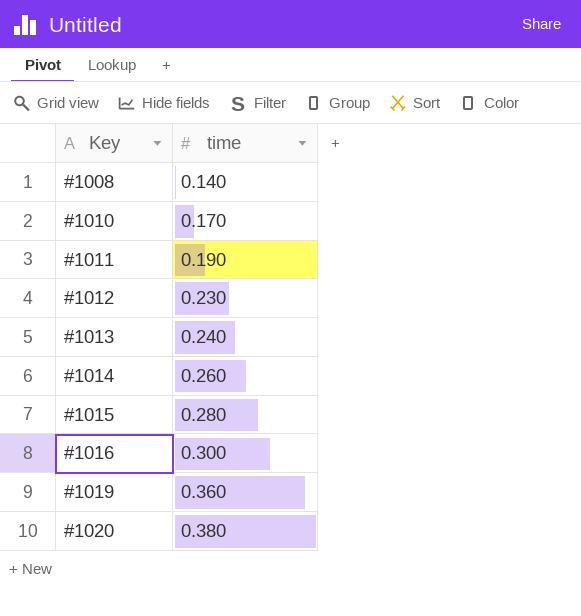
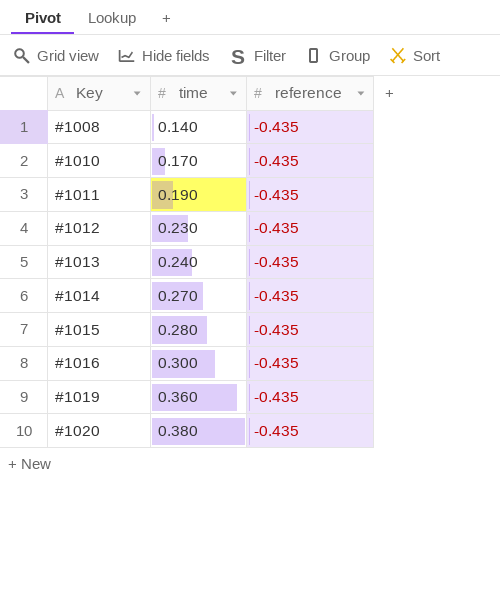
column reference | position: none -> 3
#1014 | time: 0.260 -> 0.270

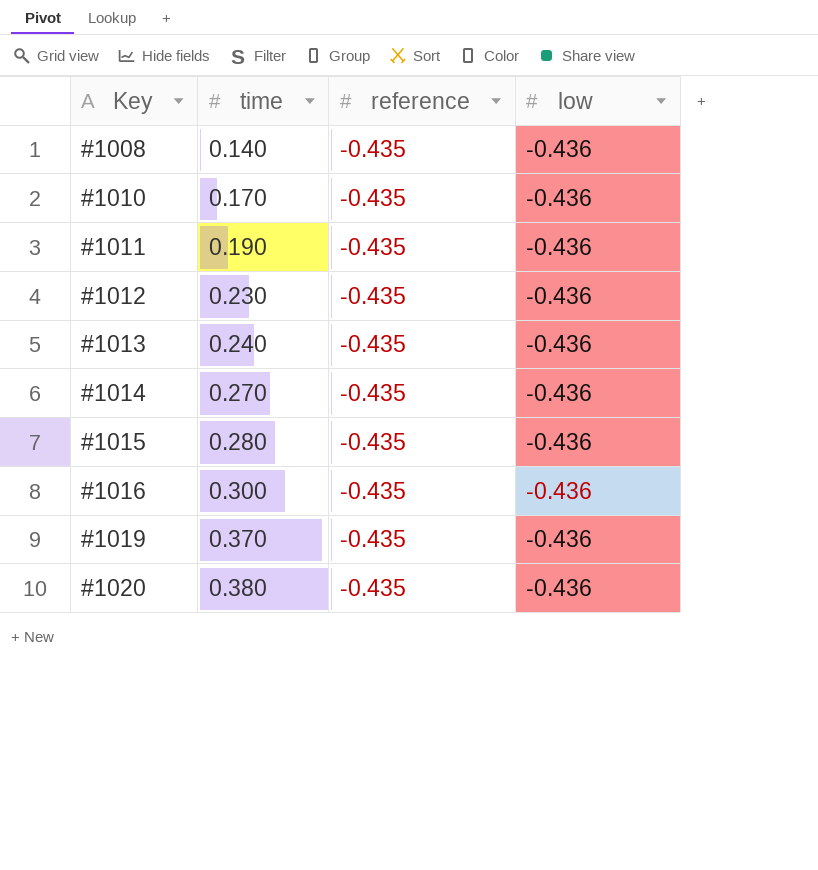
column low | position: none -> 4
#1019 | time: 0.360 -> 0.370

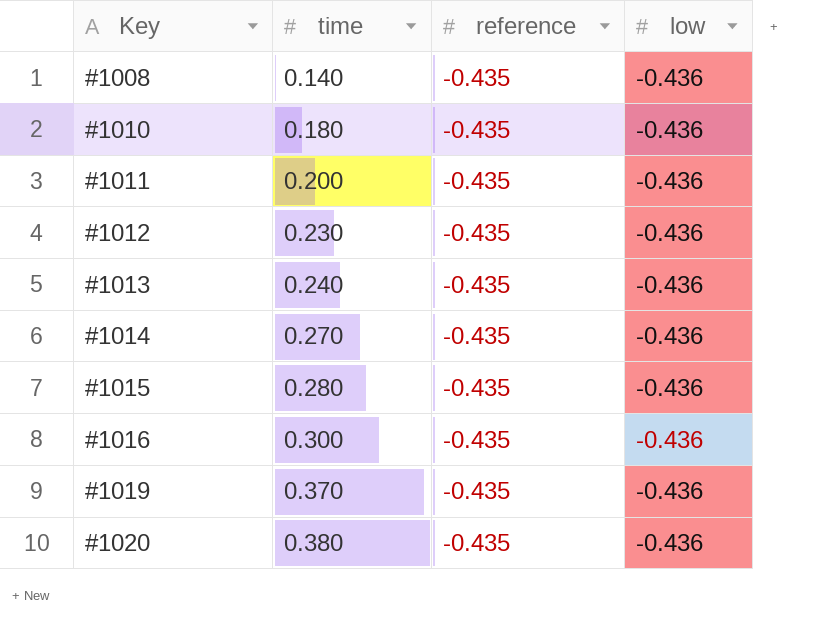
#1010 | time: 0.170 -> 0.180
#1011 | time: 0.190 -> 0.200

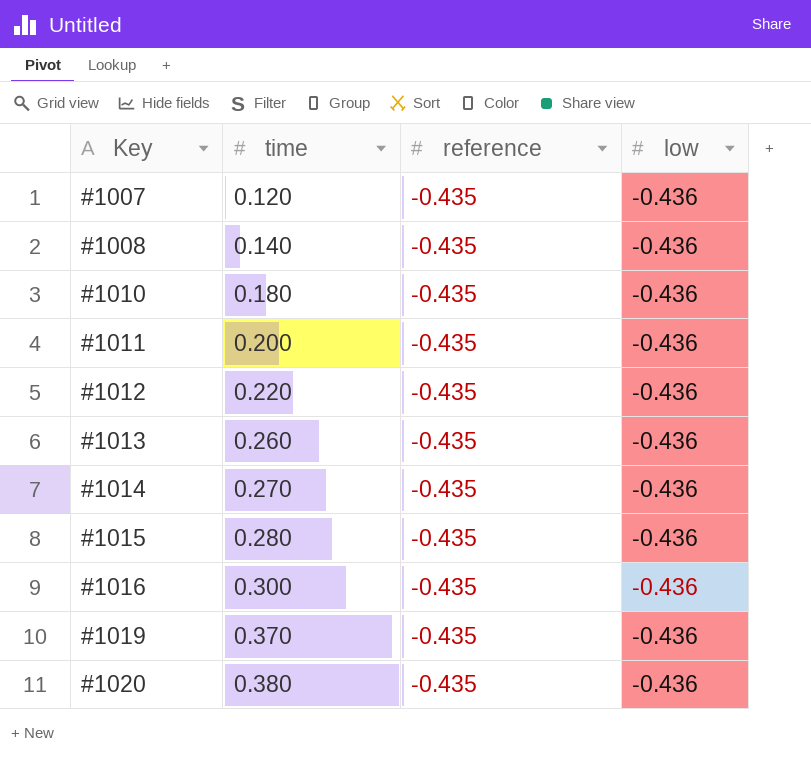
row #1007: none -> 0.120 | -0.435 | -0.436
#1012 | time: 0.230 -> 0.220
#1013 | time: 0.240 -> 0.260

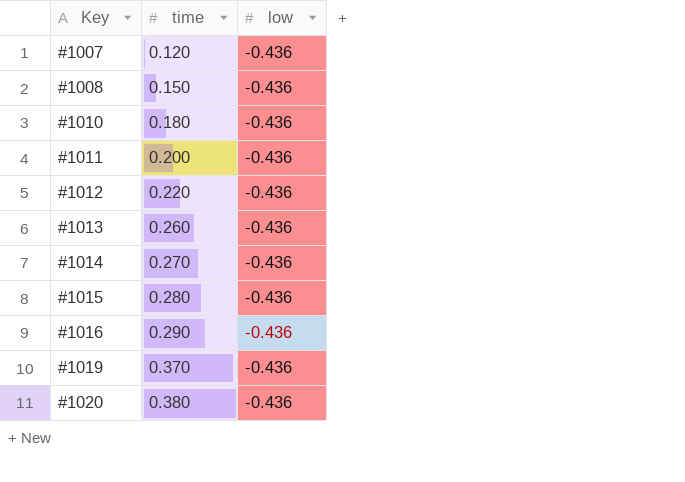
column reference | position: 3 -> none
#1008 | time: 0.140 -> 0.150
#1016 | time: 0.300 -> 0.290

